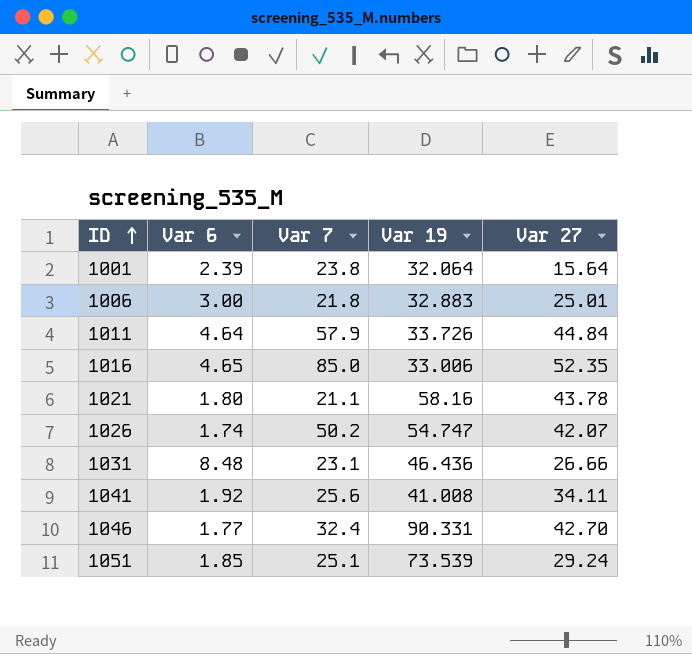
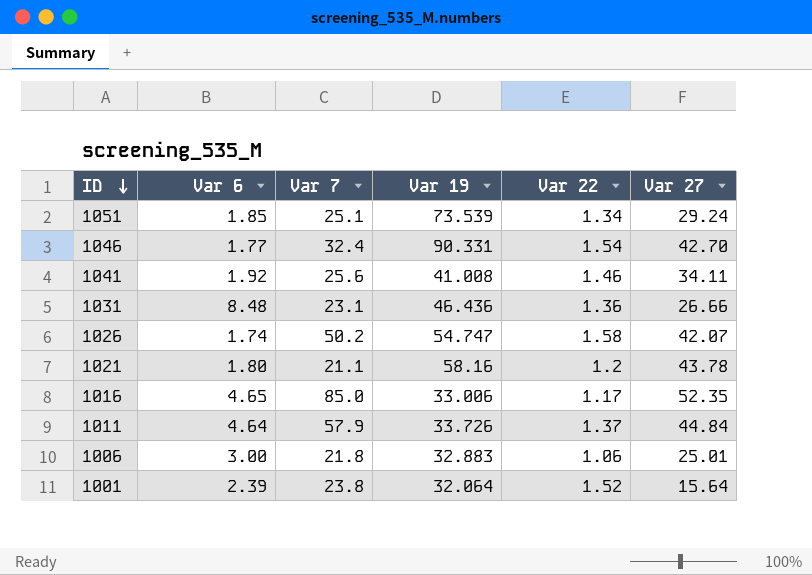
row order: ID ascending -> ID descending
column Var 22 | position: none -> 5

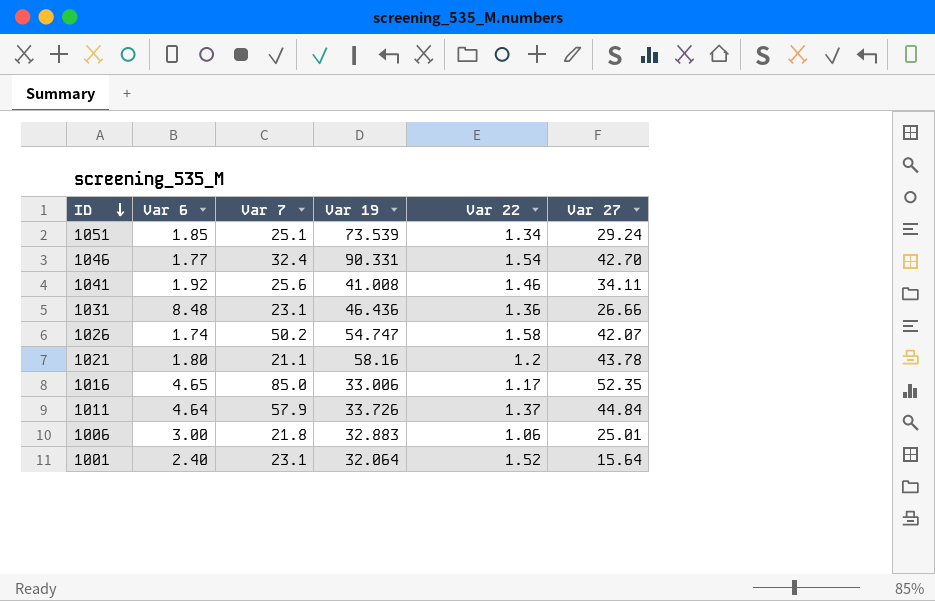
1001 | Var 6: 2.39 -> 2.40
1001 | Var 7: 23.8 -> 23.1

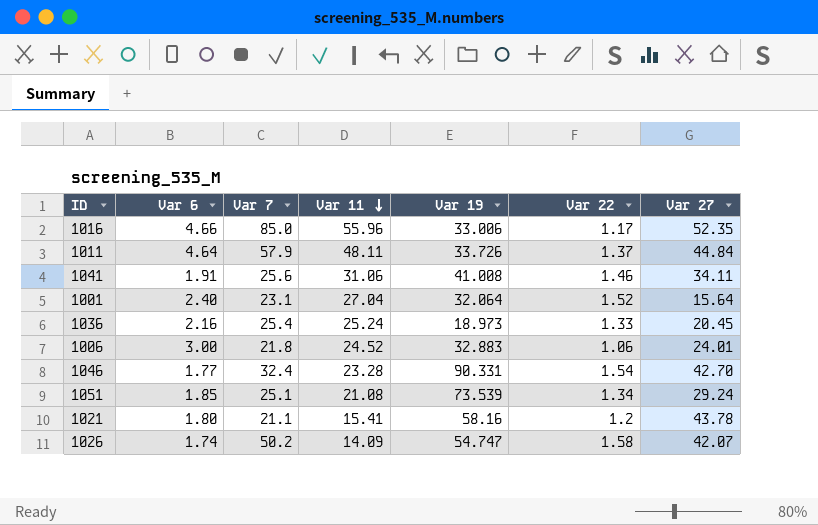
row order: ID descending -> Var 11 descending
column Var 11 | position: none -> 4
row 1031: 8.48 | 23.1 | 46.436 | 1.36 | 26.66 -> none
1016 | Var 6: 4.65 -> 4.66
1041 | Var 6: 1.92 -> 1.91
row 1036: none -> 2.16 | 25.4 | 25.24 | 18.973 | 1.33 | 20.45
1006 | Var 27: 25.01 -> 24.01

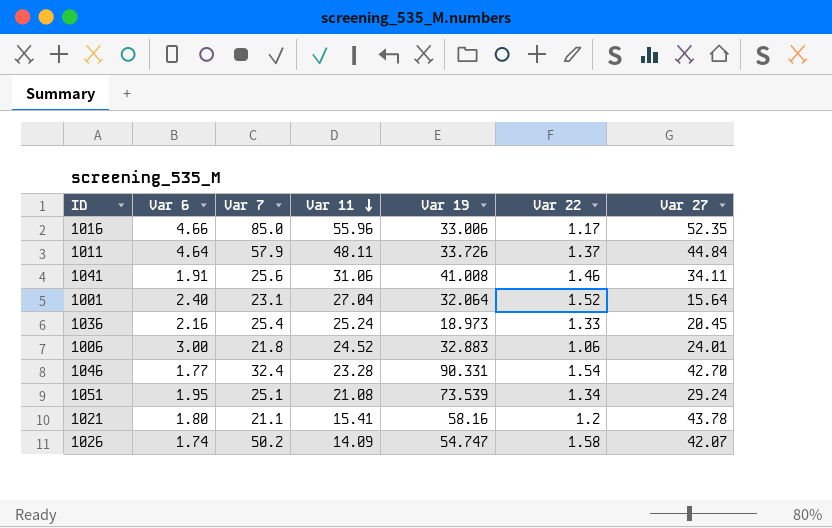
1051 | Var 6: 1.85 -> 1.95

